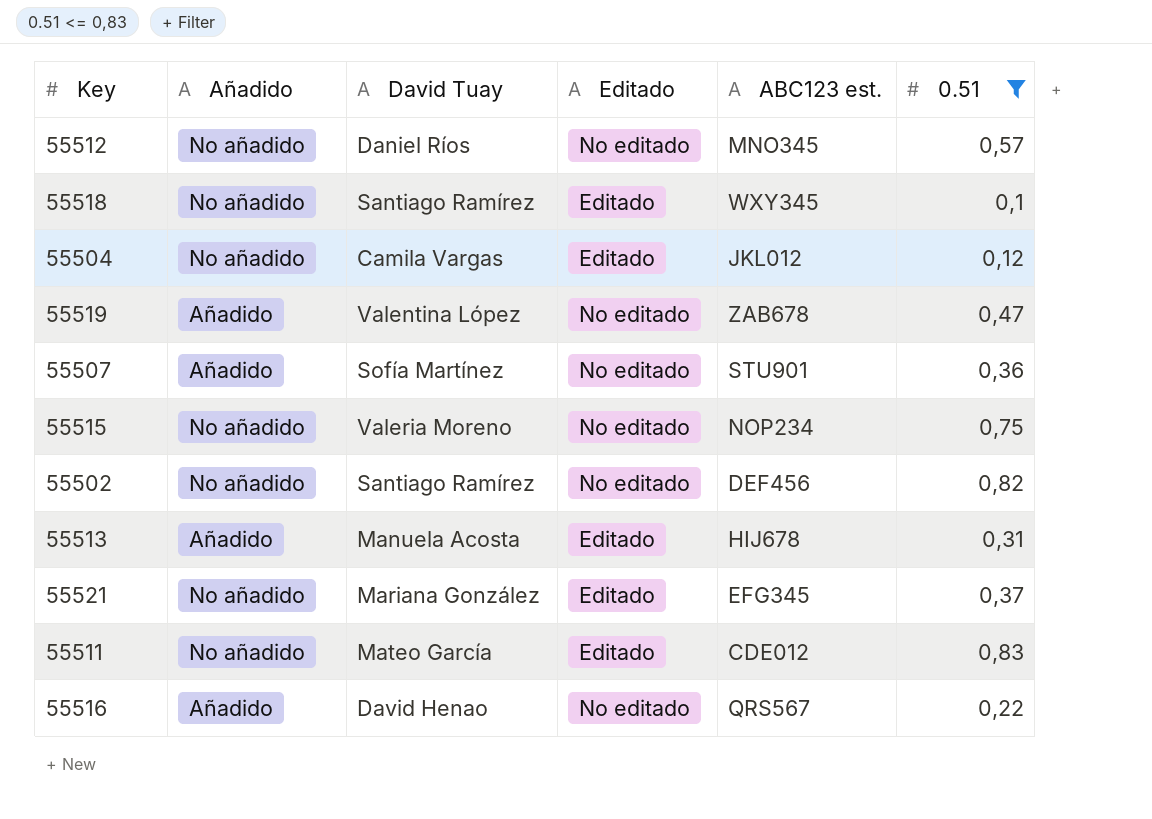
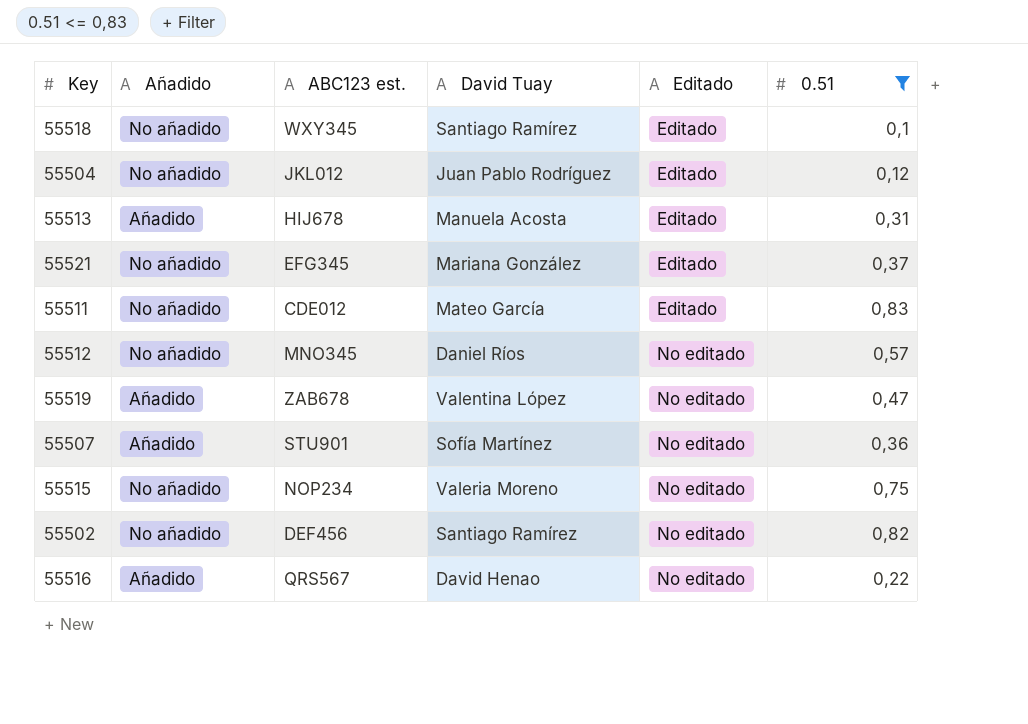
row order: none -> Editado ascending
column ABC123 est. | position: 5 -> 3
55504 | David Tuay: Camila Vargas -> Juan Pablo Rodríguez

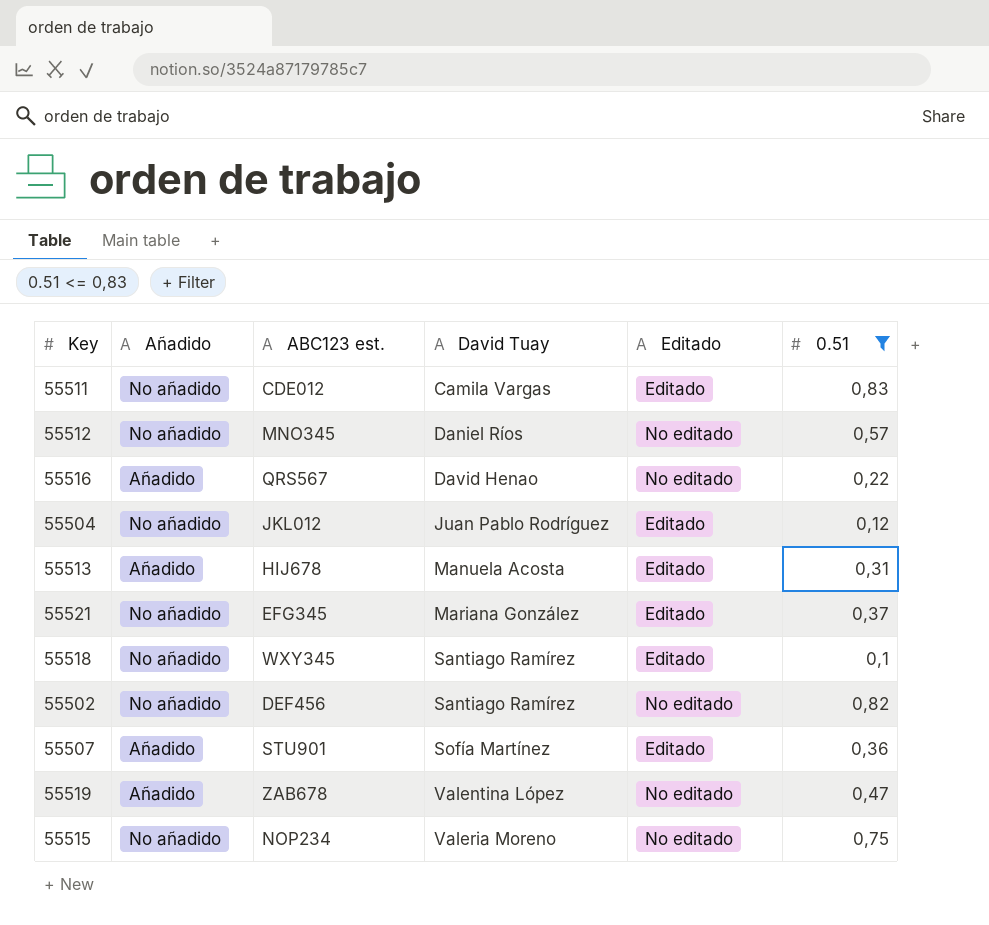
row order: Editado ascending -> David Tuay ascending
55511 | David Tuay: Mateo García -> Camila Vargas
55507 | Editado: No editado -> Editado

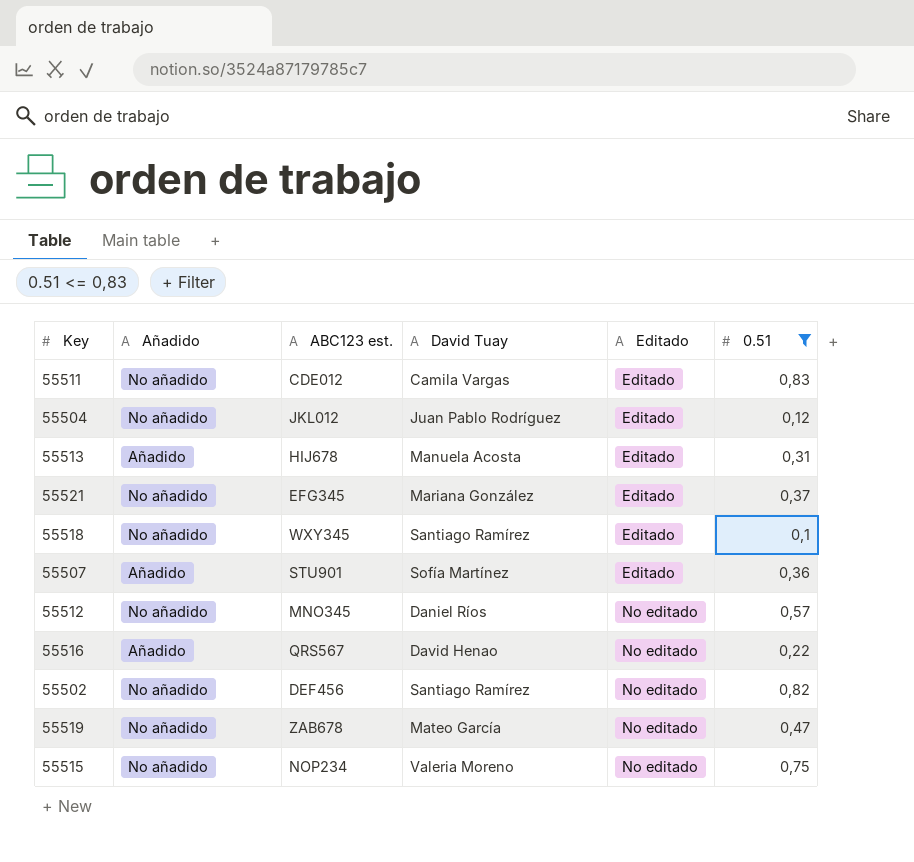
row order: David Tuay ascending -> Editado ascending
55519 | Añadido: Añadido -> No añadido
55519 | David Tuay: Valentina López -> Mateo García

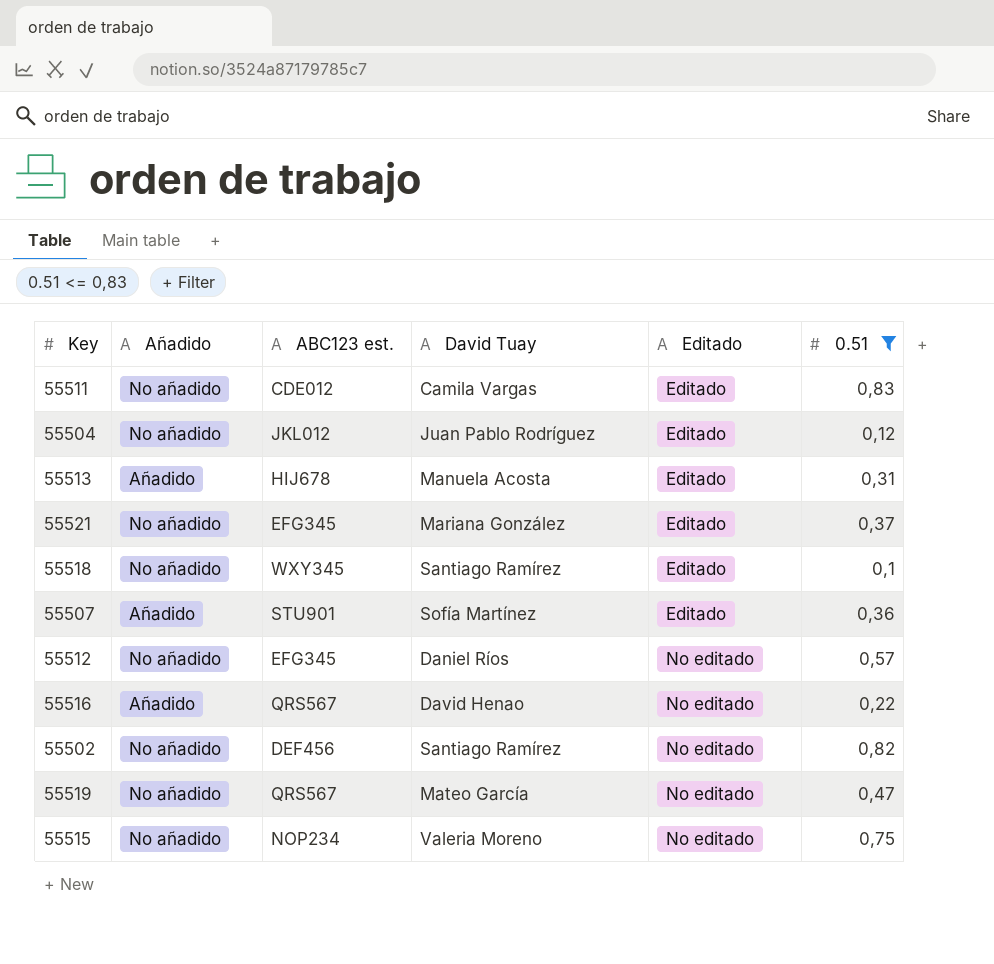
55512 | ABC123 est.: MNO345 -> EFG345
55519 | ABC123 est.: ZAB678 -> QRS567

